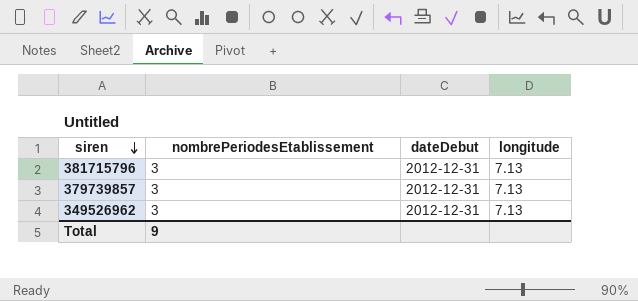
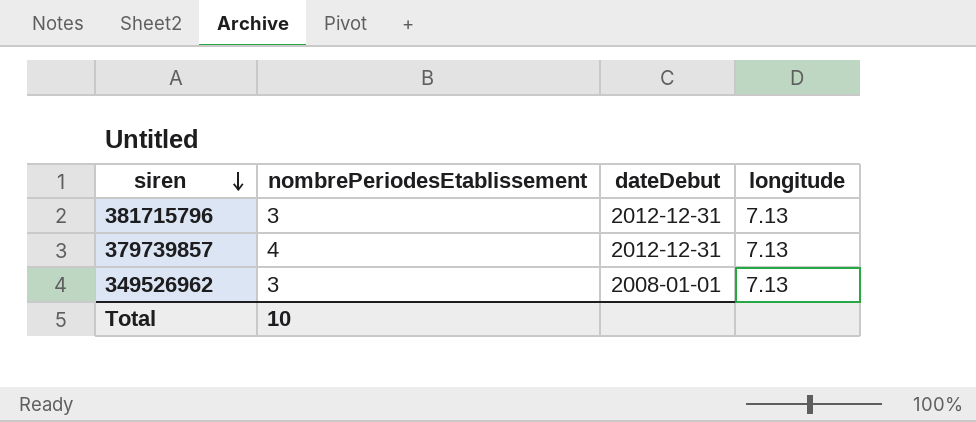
379739857 | nombrePeriodesEtablissement: 3 -> 4
349526962 | dateDebut: 2012-12-31 -> 2008-01-01
Total | nombrePeriodesEtablissement: 9 -> 10

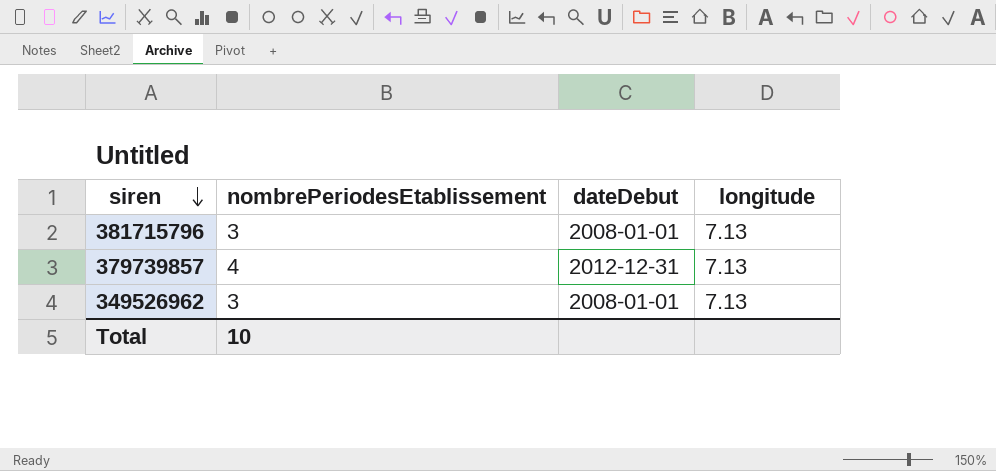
381715796 | dateDebut: 2012-12-31 -> 2008-01-01

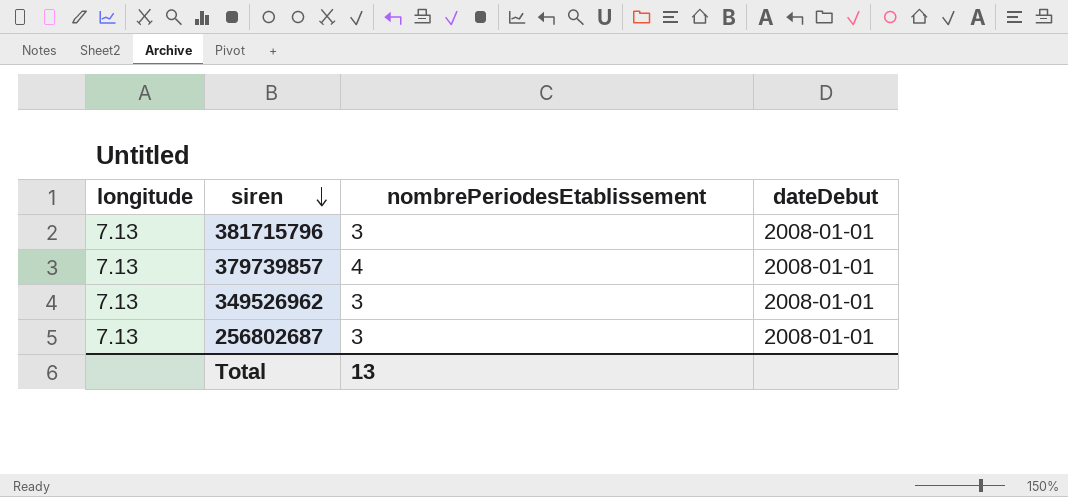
column longitude | position: 4 -> 1
379739857 | dateDebut: 2012-12-31 -> 2008-01-01
row 256802687: none -> 7.13 | 3 | 2008-01-01
Total | nombrePeriodesEtablissement: 10 -> 13

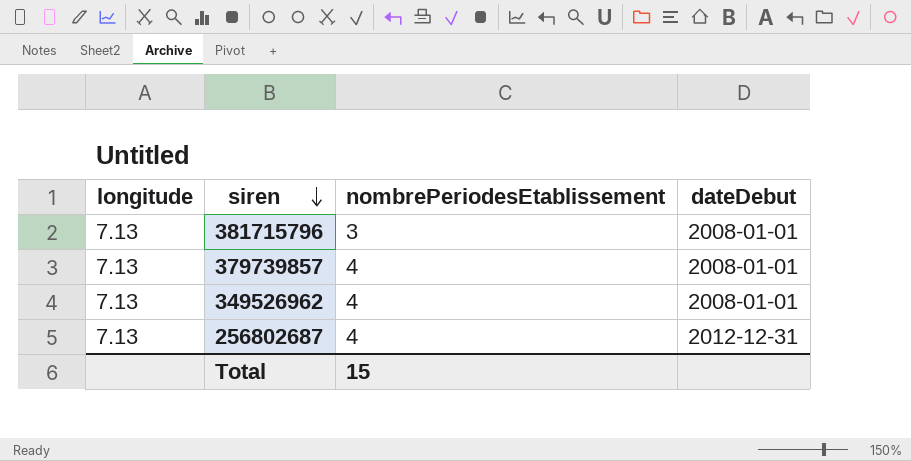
349526962 | nombrePeriodesEtablissement: 3 -> 4
256802687 | nombrePeriodesEtablissement: 3 -> 4
256802687 | dateDebut: 2008-01-01 -> 2012-12-31
Total | nombrePeriodesEtablissement: 13 -> 15

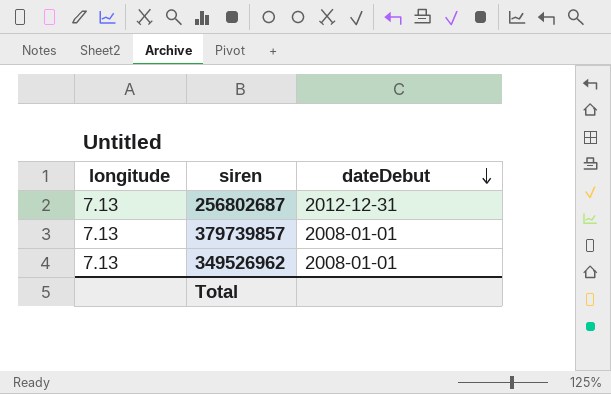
row order: siren descending -> dateDebut descending
column nombrePeriodesEtablissement | position: 3 -> none
row 381715796: 7.13 | 3 | 2008-01-01 -> none

